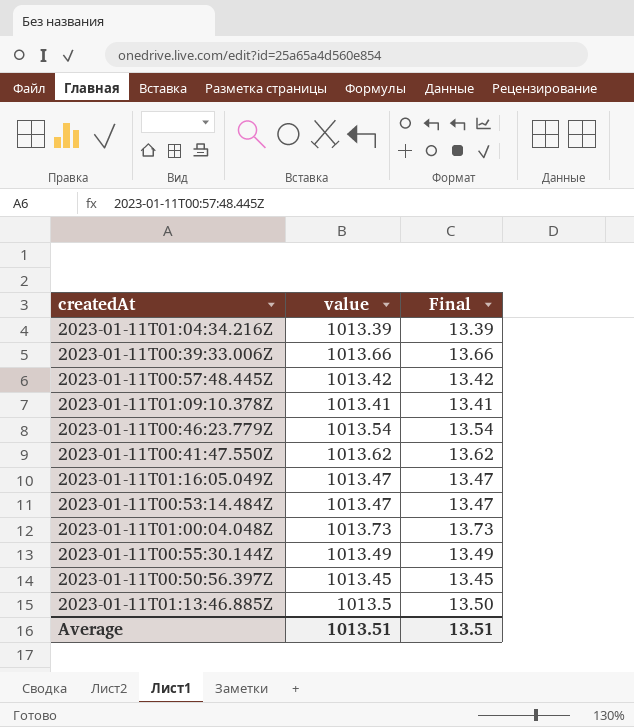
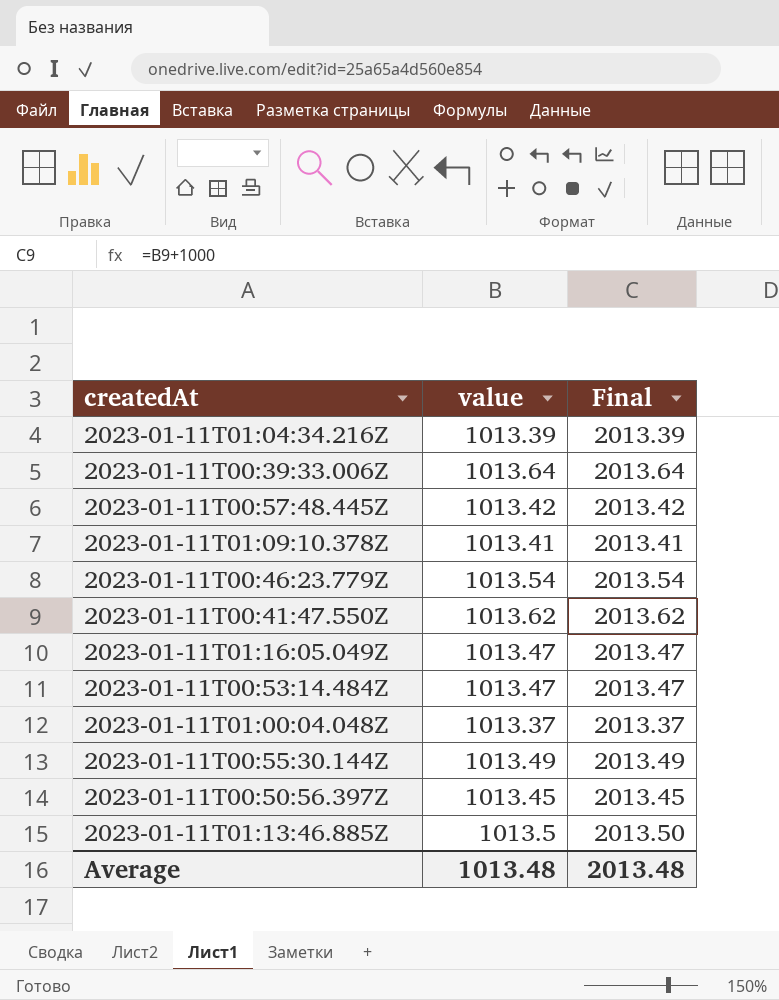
column Final | formula: [value] - 1000 -> [value] + 1000
2023-01-11T00:39:33.006Z | value: 1013.66 -> 1013.64
2023-01-11T01:00:04.048Z | value: 1013.73 -> 1013.37
Average | value: 1013.51 -> 1013.48
Average | Final: 13.51 -> 2013.48

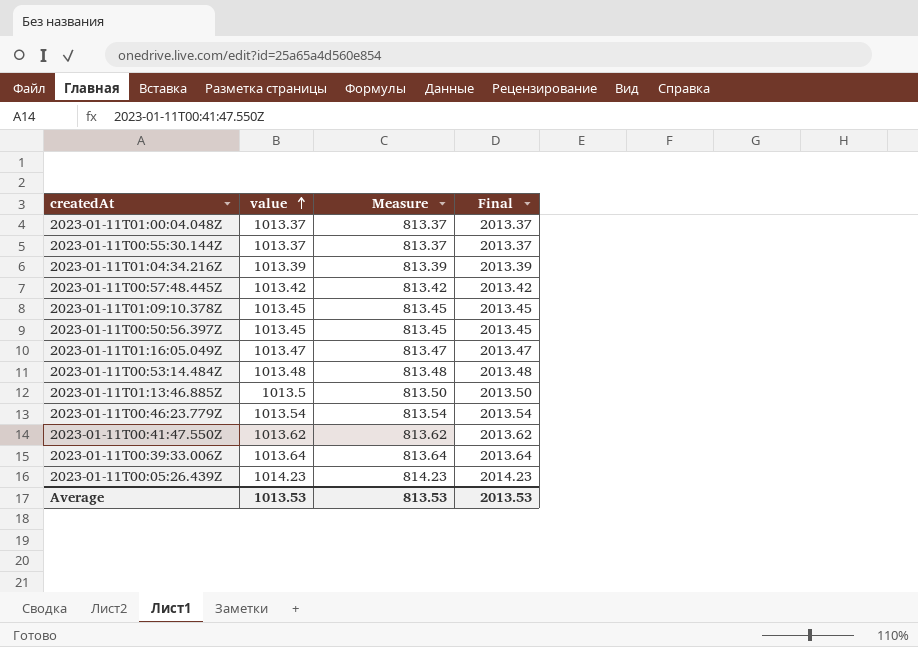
row order: none -> value ascending
column Measure | formula: none -> [value] - 200
2023-01-11T00:55:30.144Z | value: 1013.49 -> 1013.37
2023-01-11T00:55:30.144Z | Final: 2013.49 -> 2013.37
2023-01-11T01:09:10.378Z | value: 1013.41 -> 1013.45
2023-01-11T01:09:10.378Z | Final: 2013.41 -> 2013.45
2023-01-11T00:53:14.484Z | value: 1013.47 -> 1013.48
2023-01-11T00:53:14.484Z | Final: 2013.47 -> 2013.48
row 2023-01-11T00:05:26.439Z: none -> 1014.23 | 814.23 | 2014.23
Average | value: 1013.48 -> 1013.53
Average | Final: 2013.48 -> 2013.53

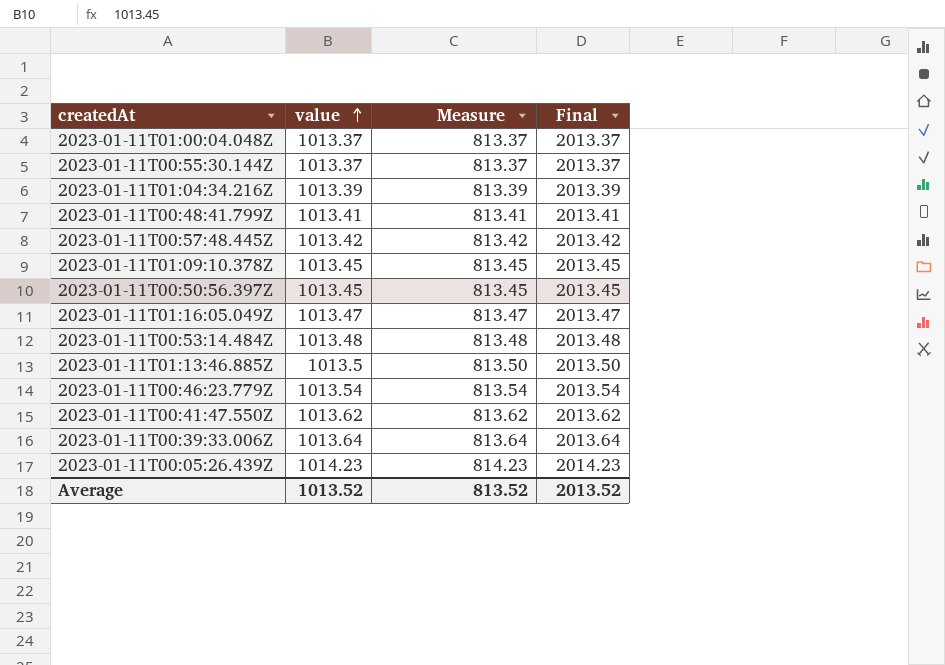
row 2023-01-11T00:48:41.799Z: none -> 1013.41 | 813.41 | 2013.41
Average | value: 1013.53 -> 1013.52
Average | Measure: 813.53 -> 813.52
Average | Final: 2013.53 -> 2013.52

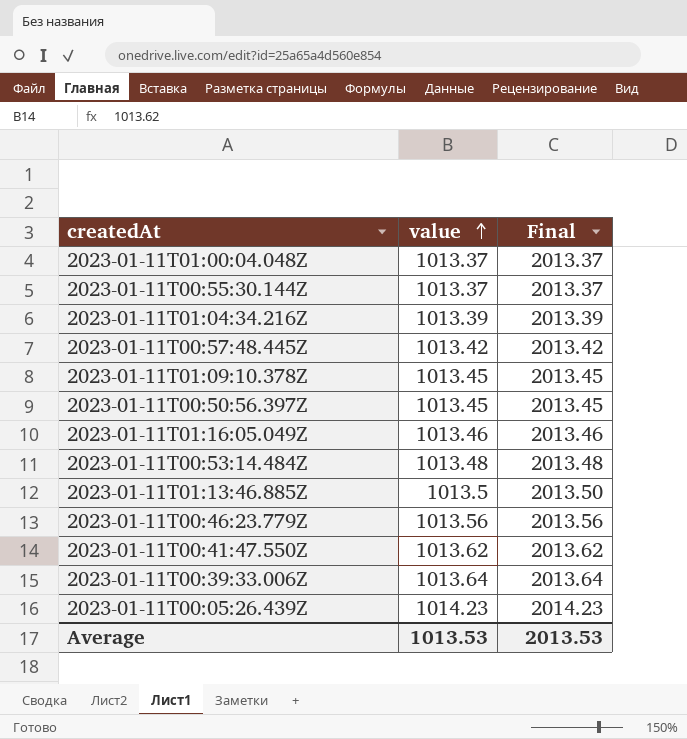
column Measure | formula: [value] - 200 -> none
row 2023-01-11T00:48:41.799Z: 1013.41 | 813.41 | 2013.41 -> none
2023-01-11T01:16:05.049Z | value: 1013.47 -> 1013.46
2023-01-11T01:16:05.049Z | Final: 2013.47 -> 2013.46
2023-01-11T00:46:23.779Z | value: 1013.54 -> 1013.56
2023-01-11T00:46:23.779Z | Final: 2013.54 -> 2013.56
Average | value: 1013.52 -> 1013.53
Average | Final: 2013.52 -> 2013.53

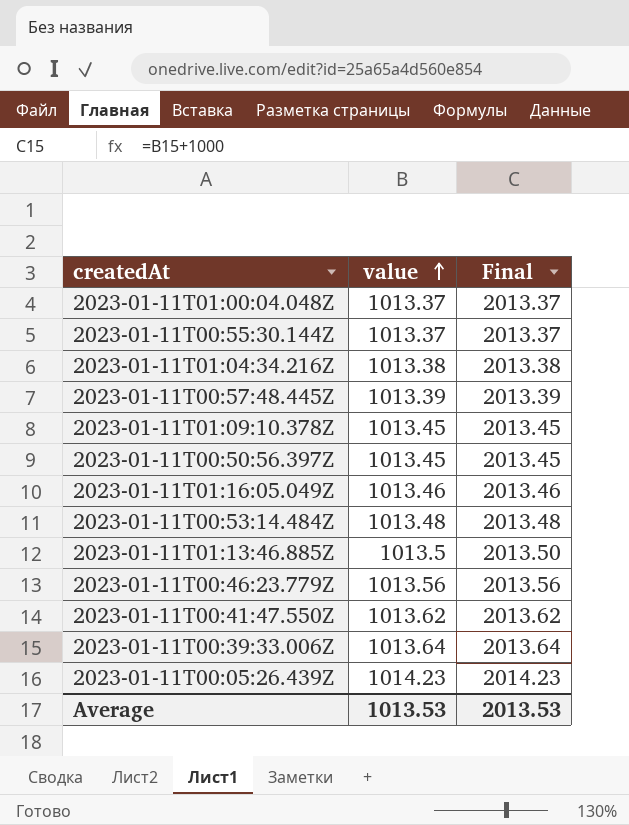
2023-01-11T01:04:34.216Z | value: 1013.39 -> 1013.38
2023-01-11T01:04:34.216Z | Final: 2013.39 -> 2013.38
2023-01-11T00:57:48.445Z | value: 1013.42 -> 1013.39
2023-01-11T00:57:48.445Z | Final: 2013.42 -> 2013.39

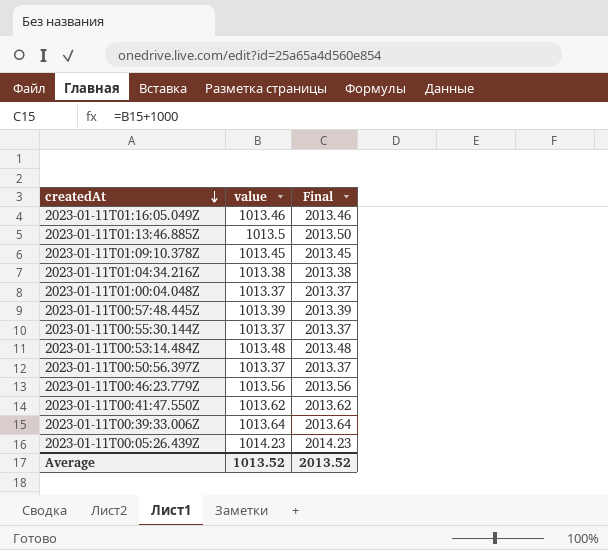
row order: value ascending -> createdAt descending
2023-01-11T00:50:56.397Z | value: 1013.45 -> 1013.37
2023-01-11T00:50:56.397Z | Final: 2013.45 -> 2013.37
Average | value: 1013.53 -> 1013.52
Average | Final: 2013.53 -> 2013.52

